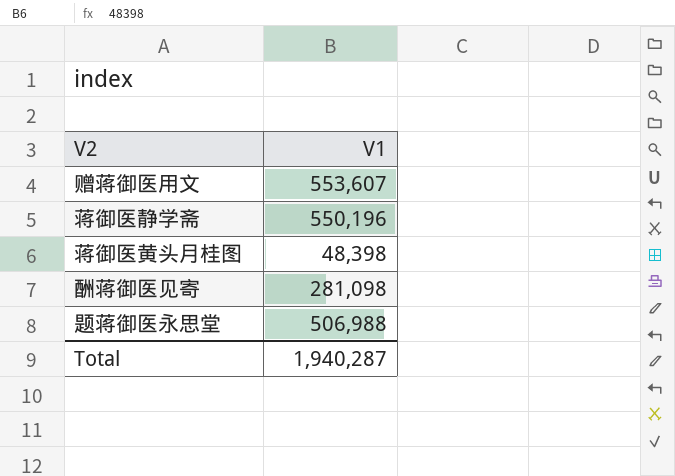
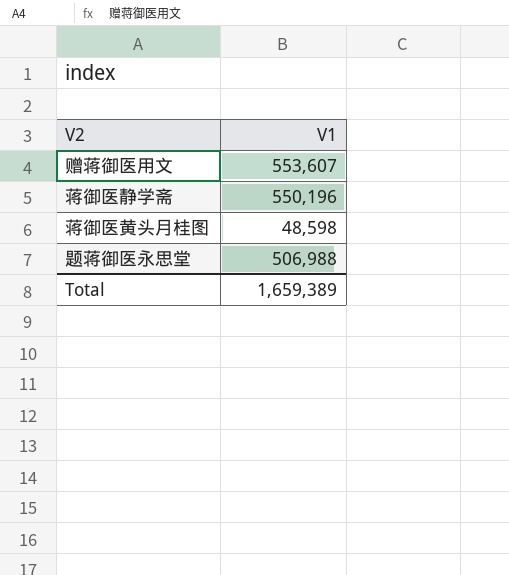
row 酬蒋御医见寄: 281,098 -> none
蒋御医黄头月桂图 | V1: 48,398 -> 48,598
Total | V1: 1,940,287 -> 1,659,389

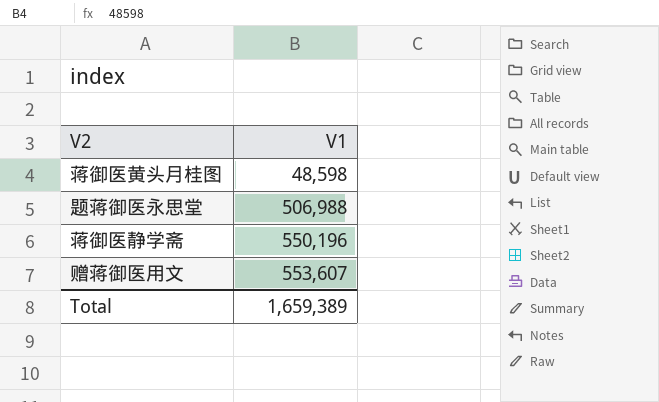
row order: none -> V1 ascending

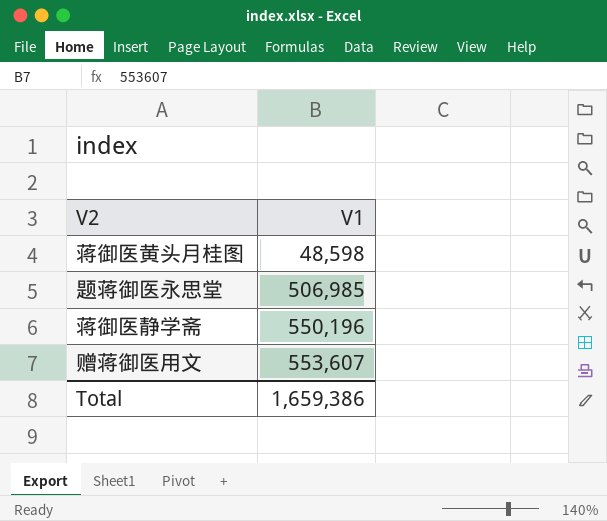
题蒋御医永思堂 | V1: 506,988 -> 506,985
Total | V1: 1,659,389 -> 1,659,386

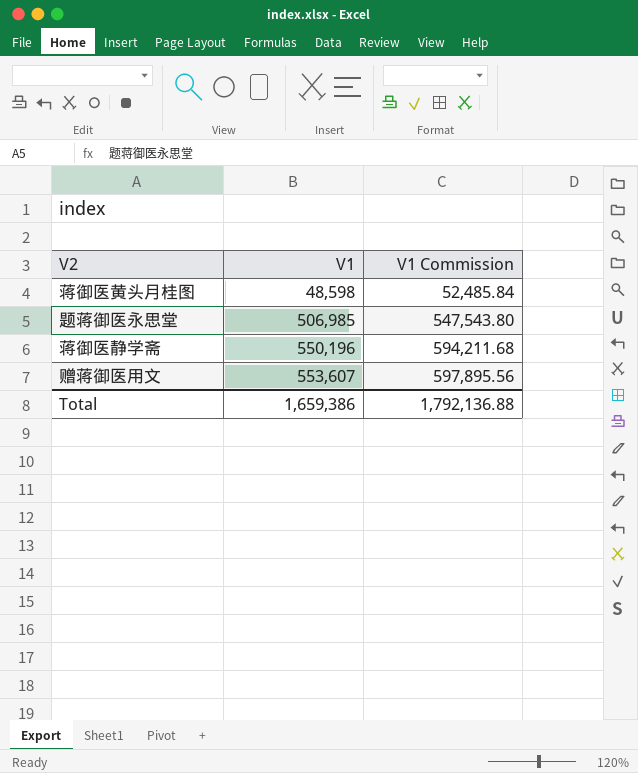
column V1 Commission | formula: none -> [V1] * 1.08

